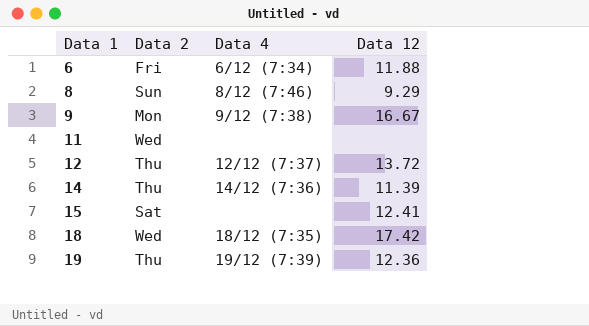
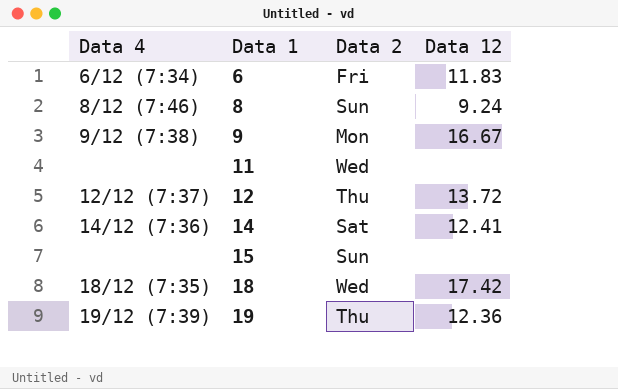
column Data 4 | position: 3 -> 1
6 | Data 12: 11.88 -> 11.83
8 | Data 12: 9.29 -> 9.24
14 | Data 2: Thu -> Sat
14 | Data 12: 11.39 -> 12.41
15 | Data 2: Sat -> Sun
15 | Data 12: 12.41 -> none

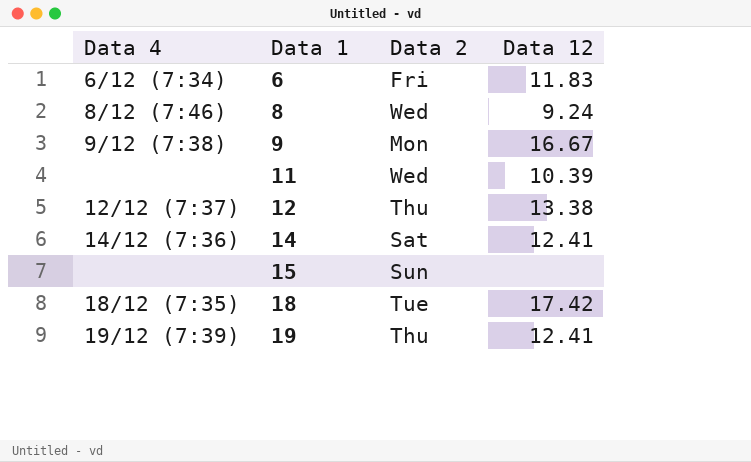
8 | Data 2: Sun -> Wed
11 | Data 12: none -> 10.39
12 | Data 12: 13.72 -> 13.38
18 | Data 2: Wed -> Tue
19 | Data 12: 12.36 -> 12.41

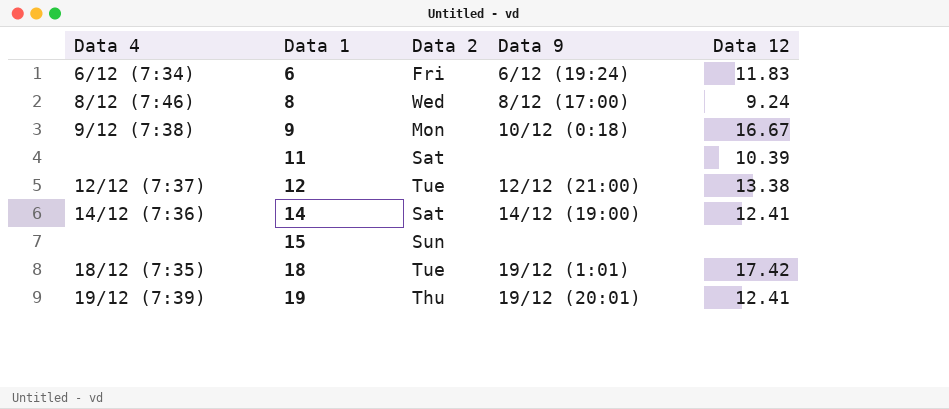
column Data 9 | position: none -> 4
11 | Data 2: Wed -> Sat
12 | Data 2: Thu -> Tue

